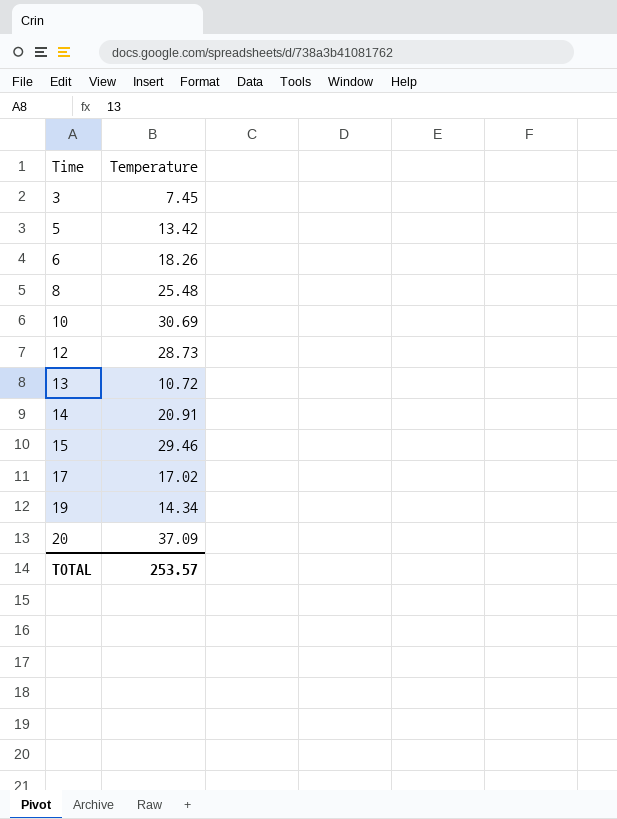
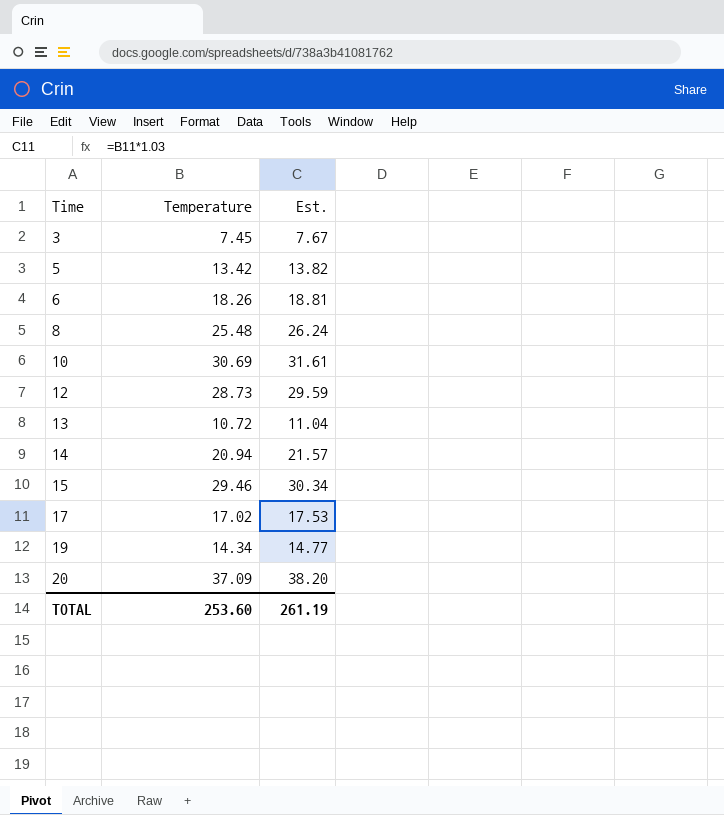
column Est. | formula: none -> [Temperature] * 1.03
14 | Temperature: 20.91 -> 20.94
TOTAL | Temperature: 253.57 -> 253.60

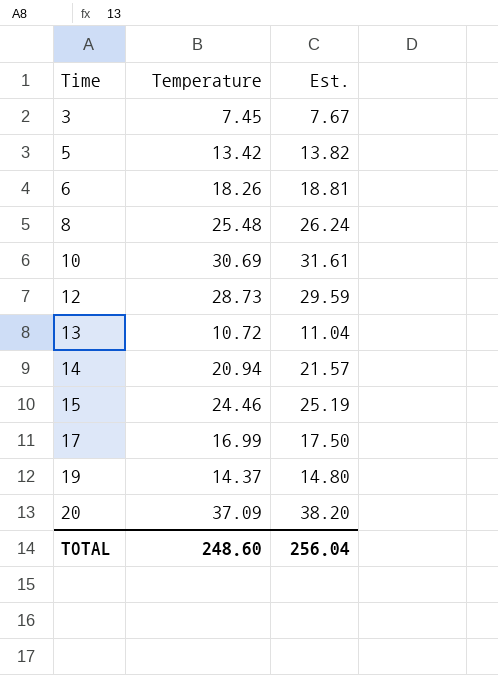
15 | Temperature: 29.46 -> 24.46
15 | Est.: 30.34 -> 25.19
17 | Temperature: 17.02 -> 16.99
17 | Est.: 17.53 -> 17.50
19 | Temperature: 14.34 -> 14.37
19 | Est.: 14.77 -> 14.80
TOTAL | Temperature: 253.60 -> 248.60
TOTAL | Est.: 261.19 -> 256.04

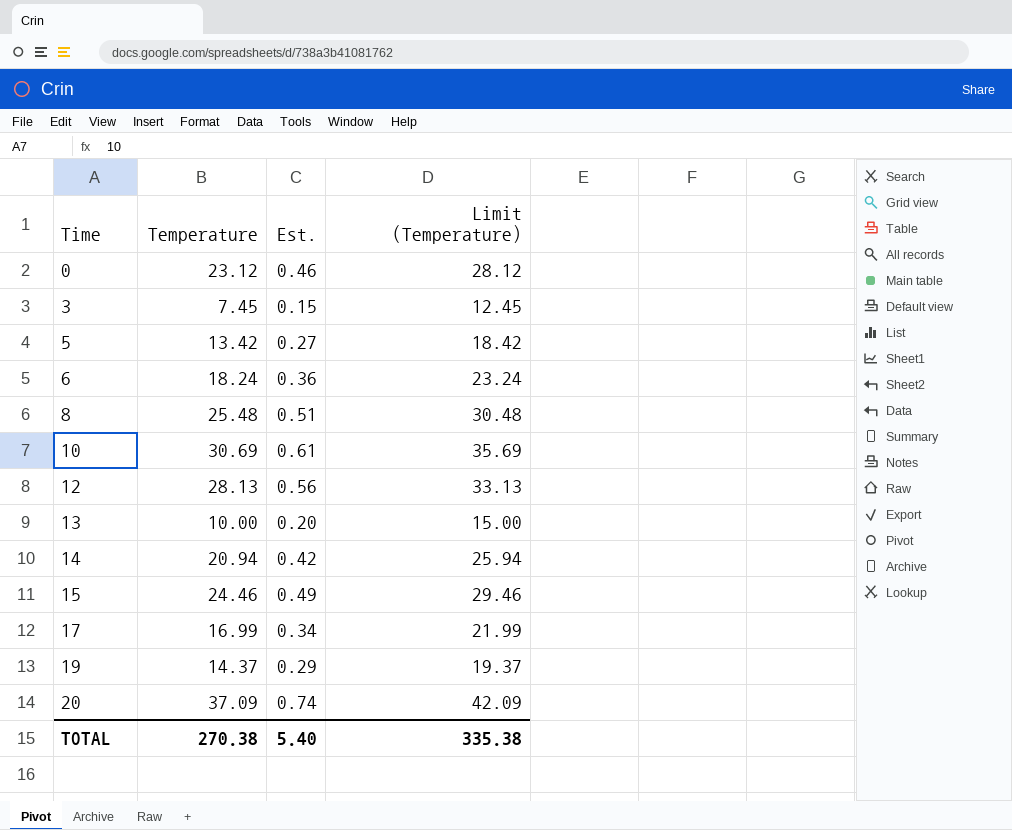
column Est. | formula: [Temperature] * 1.03 -> [Temperature] * 0.02
column Limit (Temperature) | formula: none -> [Temperature] + 5
row 0: none -> 23.12 | 0.46 | 28.12
6 | Temperature: 18.26 -> 18.24
12 | Temperature: 28.73 -> 28.13
13 | Temperature: 10.72 -> 10.00
TOTAL | Temperature: 248.60 -> 270.38
TOTAL | Est.: 256.04 -> 5.40

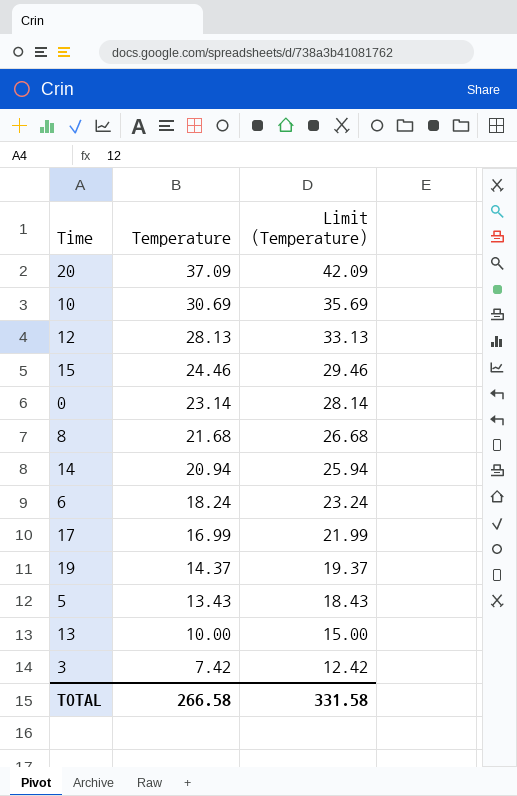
row order: Time ascending -> Temperature descending
column Est. | formula: [Temperature] * 0.02 -> none
0 | Temperature: 23.12 -> 23.14
0 | Limit (Temperature): 28.12 -> 28.14
8 | Temperature: 25.48 -> 21.68
8 | Limit (Temperature): 30.48 -> 26.68
5 | Temperature: 13.42 -> 13.43
5 | Limit (Temperature): 18.42 -> 18.43
3 | Temperature: 7.45 -> 7.42
3 | Limit (Temperature): 12.45 -> 12.42
TOTAL | Temperature: 270.38 -> 266.58
TOTAL | Limit (Temperature): 335.38 -> 331.58

